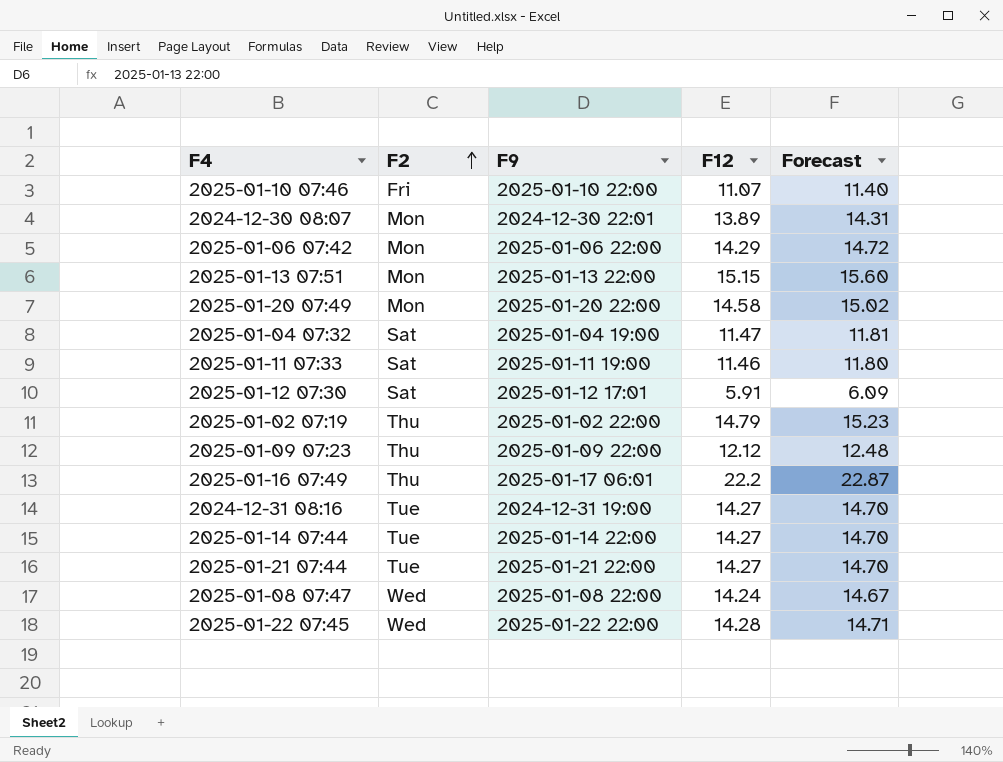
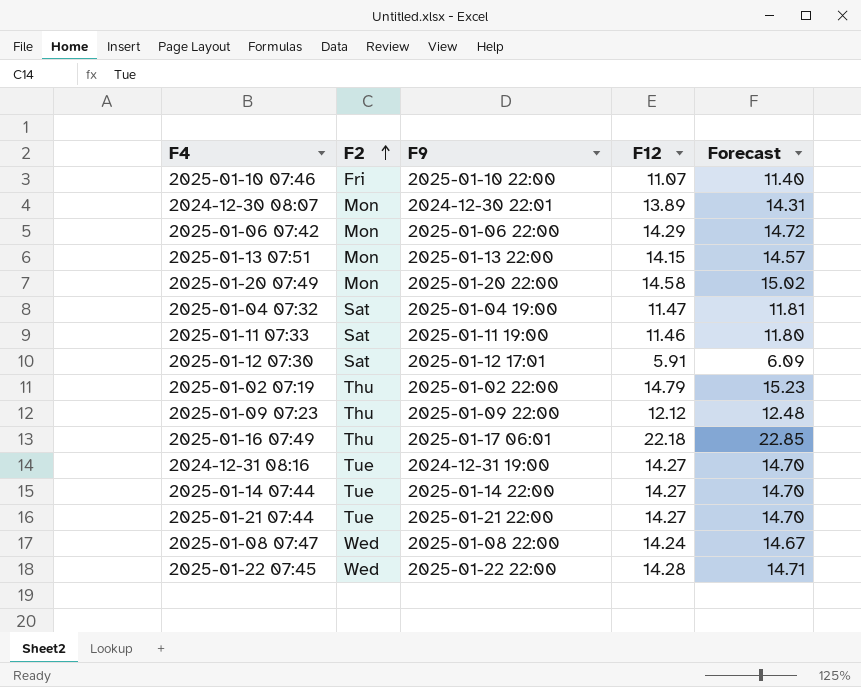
2025-01-13 07:51 | F12: 15.15 -> 14.15
2025-01-13 07:51 | Forecast: 15.60 -> 14.57
2025-01-16 07:49 | F12: 22.2 -> 22.18
2025-01-16 07:49 | Forecast: 22.87 -> 22.85

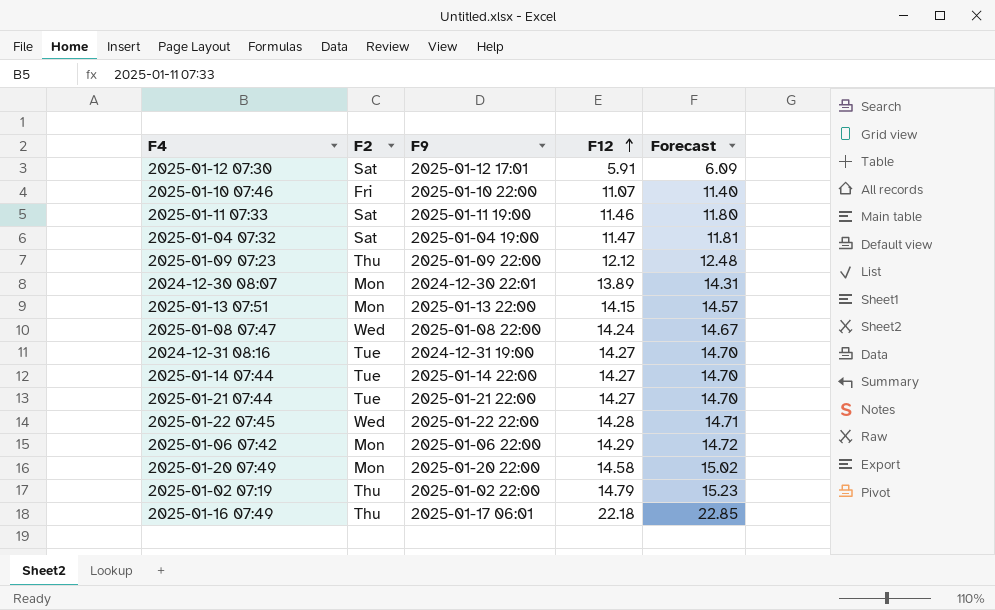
row order: F2 ascending -> F12 ascending

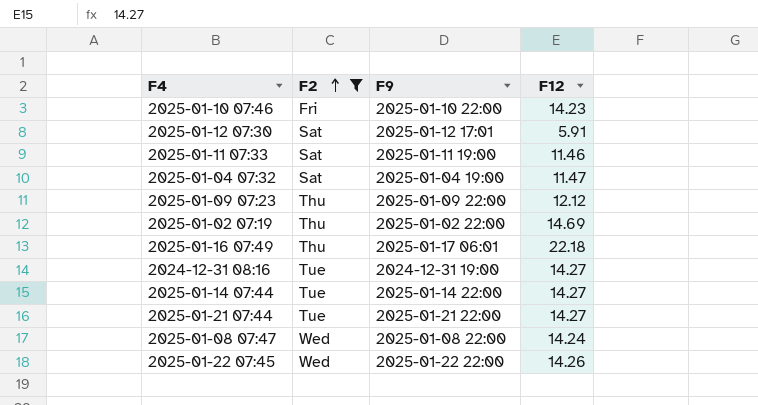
filter: none -> F2 != Mon
row order: F12 ascending -> F2 ascending
column Forecast | formula: [F12] * 1.03 -> none
2025-01-10 07:46 | F12: 11.07 -> 14.23
2025-01-02 07:19 | F12: 14.79 -> 14.69
2025-01-22 07:45 | F12: 14.28 -> 14.26

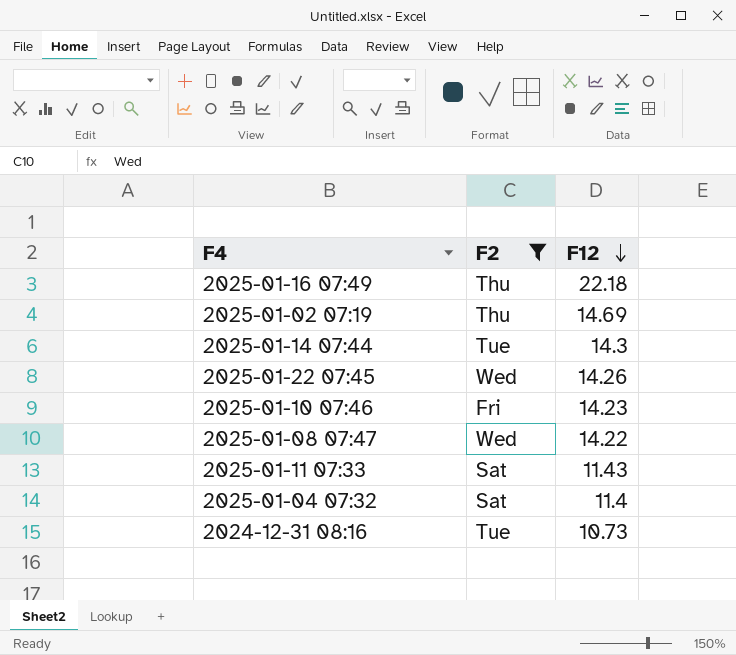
row order: F2 ascending -> F12 descending
column F9 | position: 3 -> none
row 2025-01-12 07:30: Sat | 2025-01-12 17:01 | 5.91 -> none
row 2025-01-09 07:23: Thu | 2025-01-09 22:00 | 12.12 -> none
row 2025-01-21 07:44: Tue | 2025-01-21 22:00 | 14.27 -> none
2025-01-14 07:44 | F12: 14.27 -> 14.3
2025-01-08 07:47 | F12: 14.24 -> 14.22
2025-01-11 07:33 | F12: 11.46 -> 11.43
2025-01-04 07:32 | F12: 11.47 -> 11.4
2024-12-31 08:16 | F12: 14.27 -> 10.73

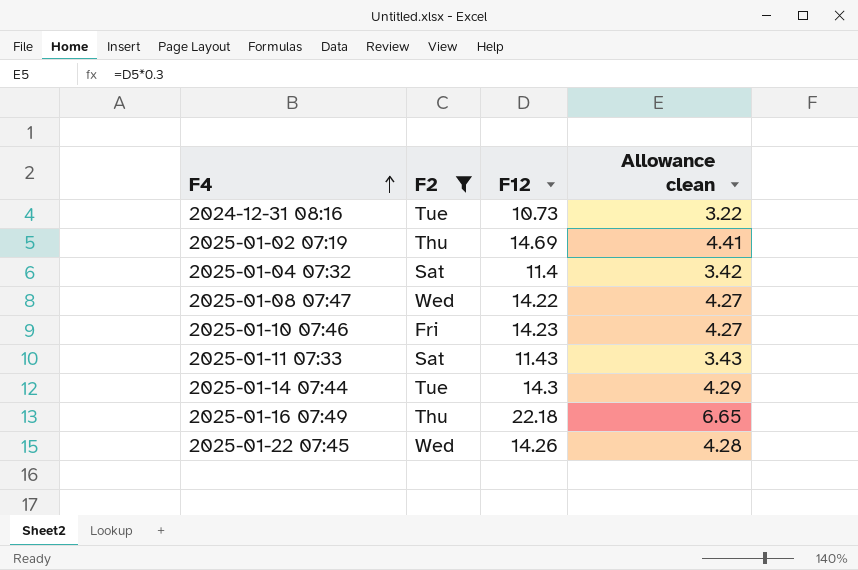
row order: F12 descending -> F4 ascending
column Allowance clean | formula: none -> [F12] * 0.3

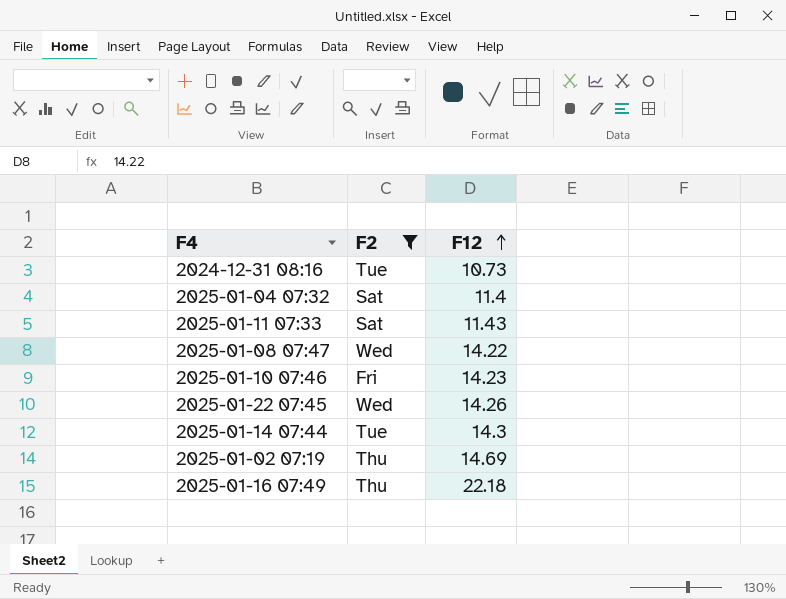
row order: F4 ascending -> F12 ascending
column Allowance clean | formula: [F12] * 0.3 -> none

